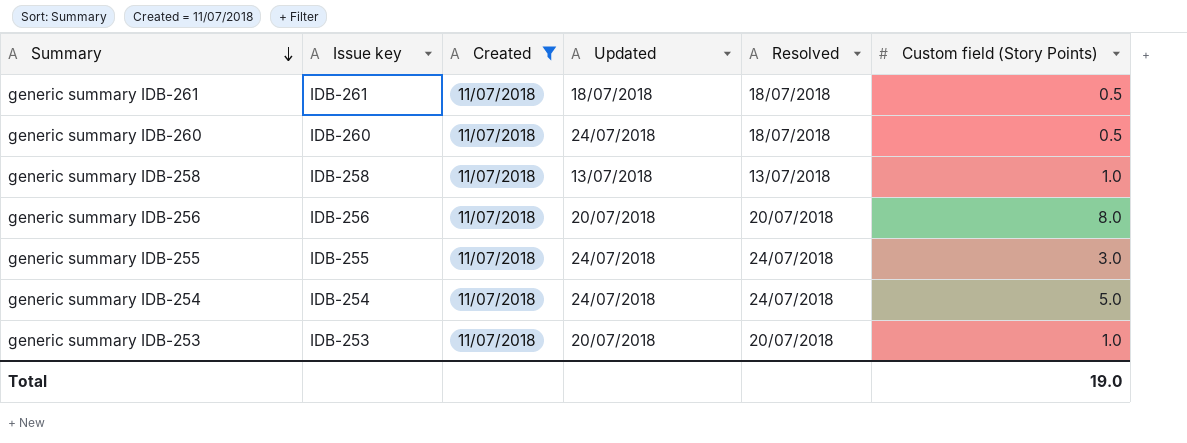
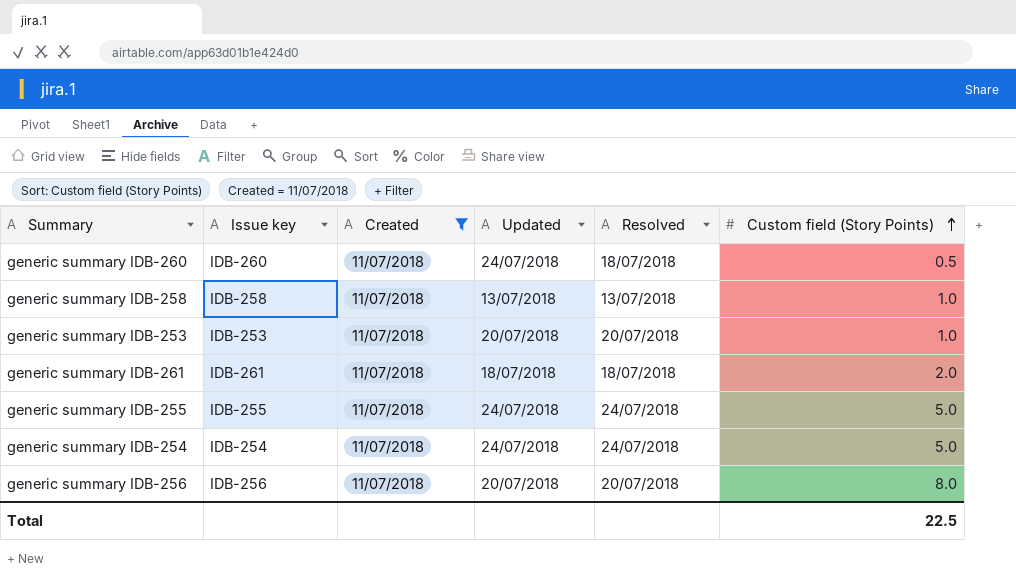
row order: Summary descending -> Custom field (Story Points) ascending
generic summary IDB-261 | Custom field (Story Points): 0.5 -> 2.0
generic summary IDB-255 | Custom field (Story Points): 3.0 -> 5.0
Total | Custom field (Story Points): 19.0 -> 22.5

